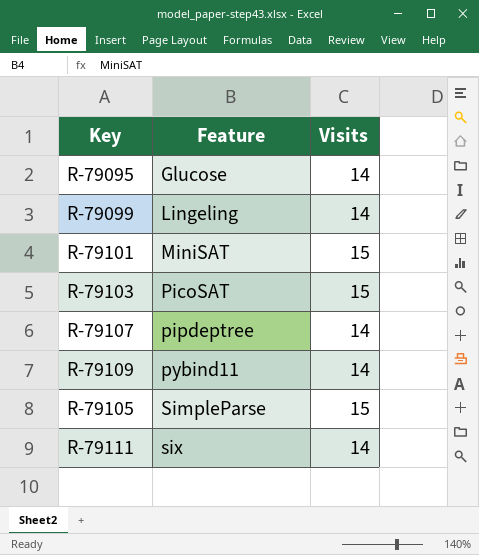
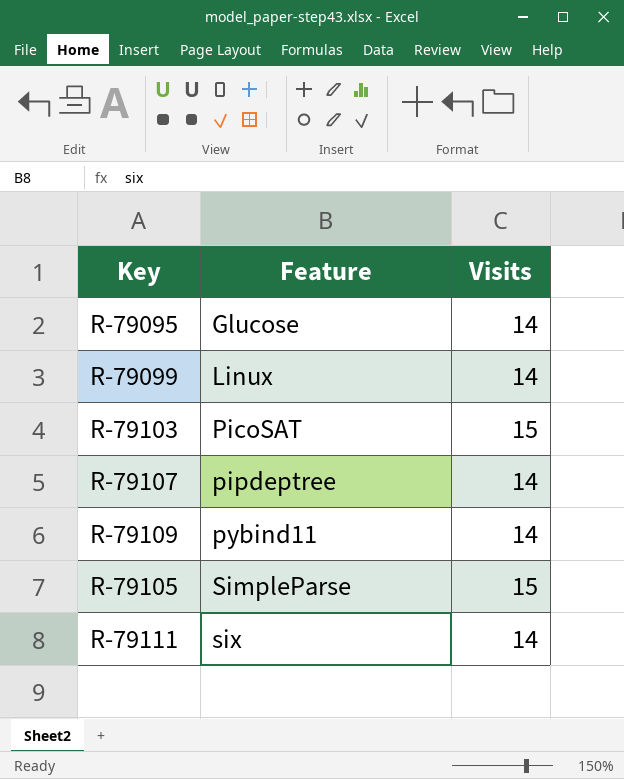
row R-79101: MiniSAT | 15 -> none
R-79099 | Feature: Lingeling -> Linux

